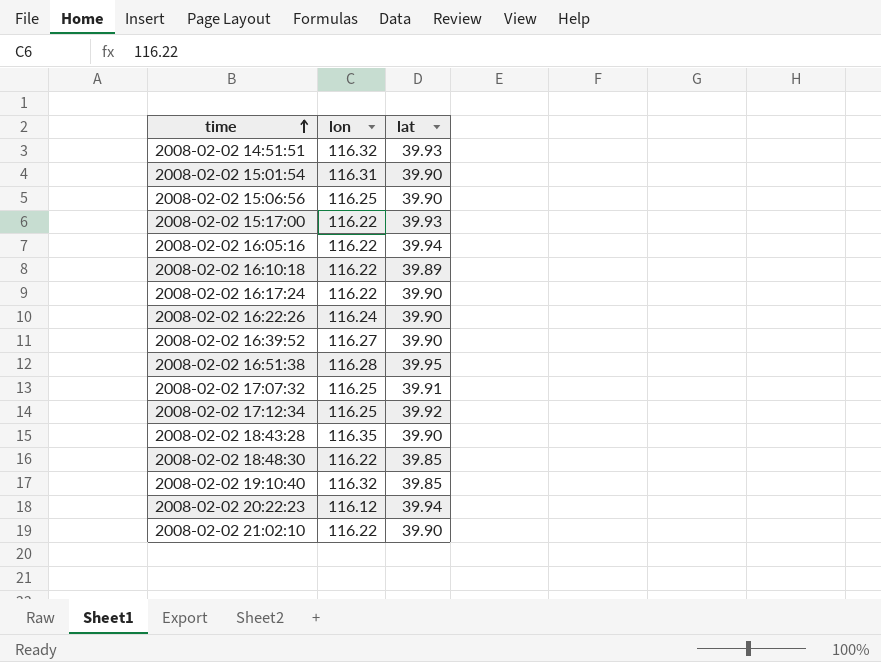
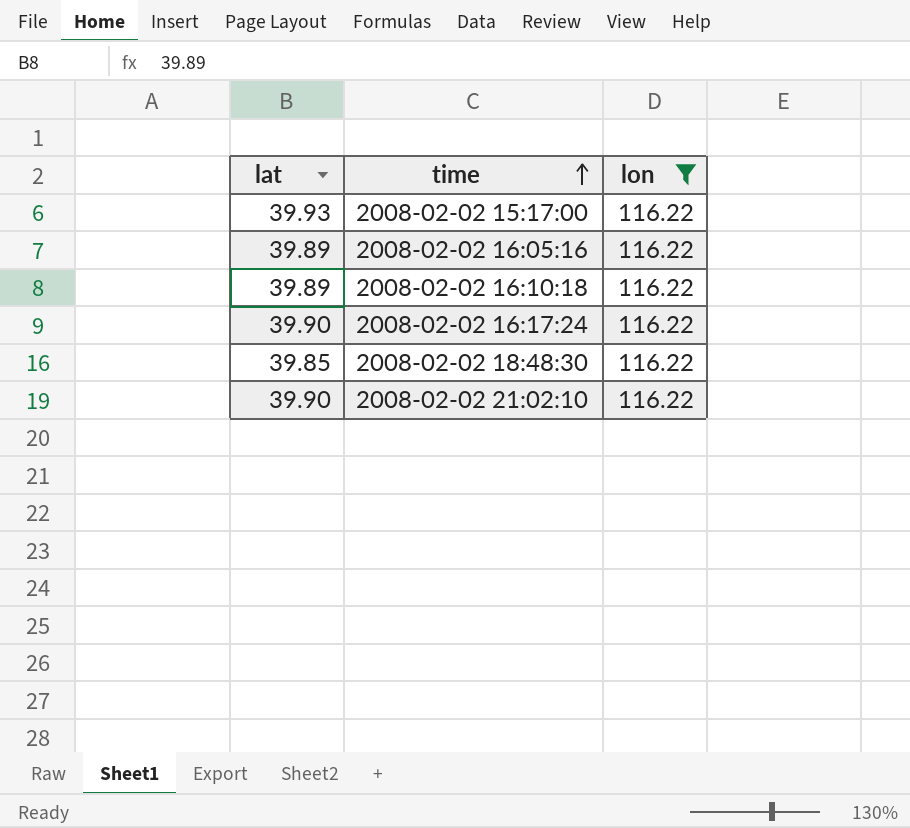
filter: none -> lon = 116.22
column lat | position: 3 -> 1
2008-02-02 16:05:16 | lat: 39.94 -> 39.89

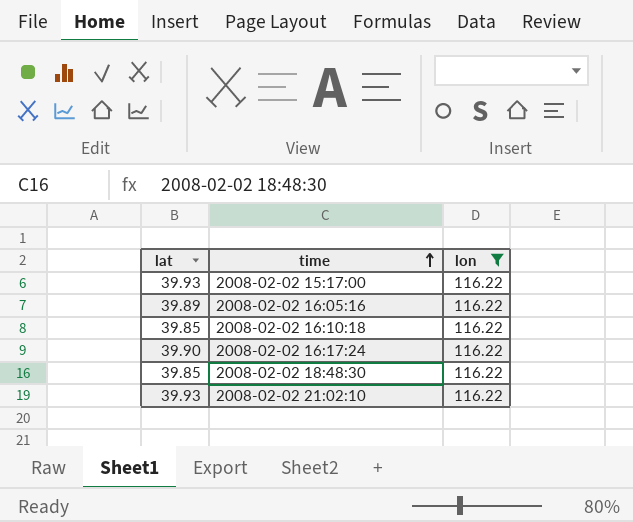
2008-02-02 16:10:18 | lat: 39.89 -> 39.85
2008-02-02 21:02:10 | lat: 39.90 -> 39.93

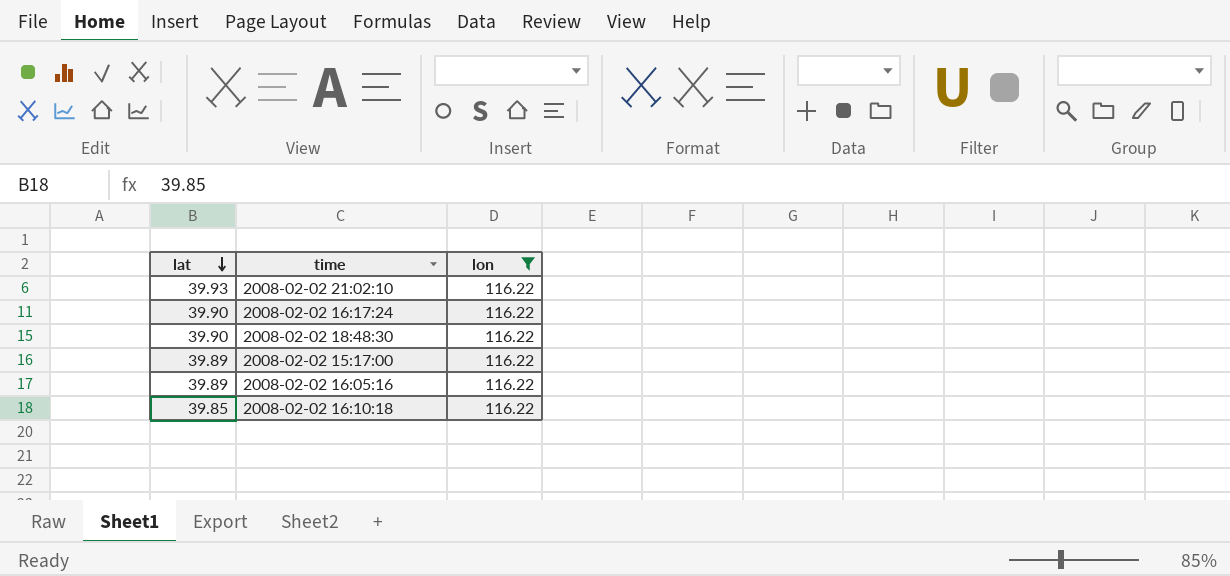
row order: time ascending -> lat descending
2008-02-02 18:48:30 | lat: 39.85 -> 39.90
2008-02-02 15:17:00 | lat: 39.93 -> 39.89

